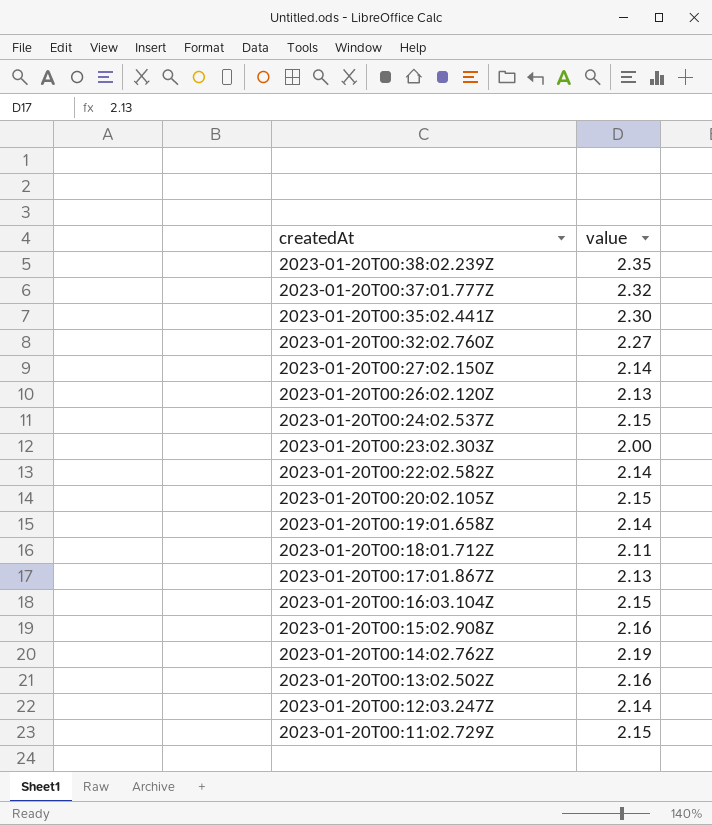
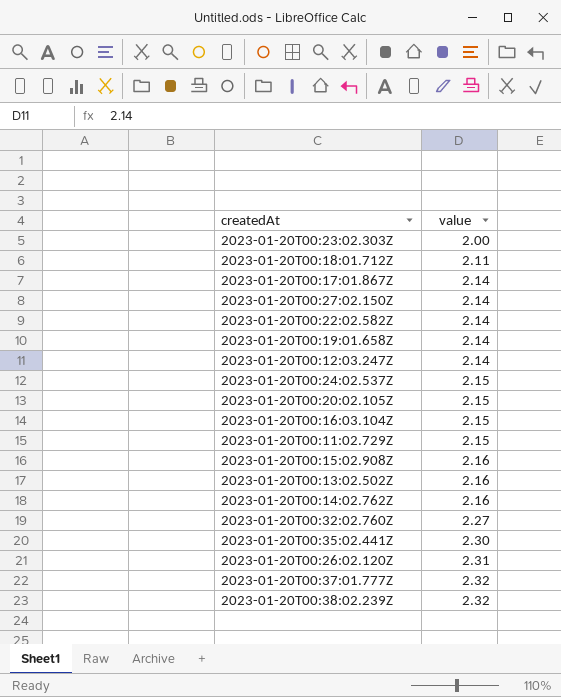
row order: createdAt descending -> value ascending
2023-01-20T00:17:01.867Z | value: 2.13 -> 2.14
2023-01-20T00:14:02.762Z | value: 2.19 -> 2.16
2023-01-20T00:26:02.120Z | value: 2.13 -> 2.31
2023-01-20T00:38:02.239Z | value: 2.35 -> 2.32

